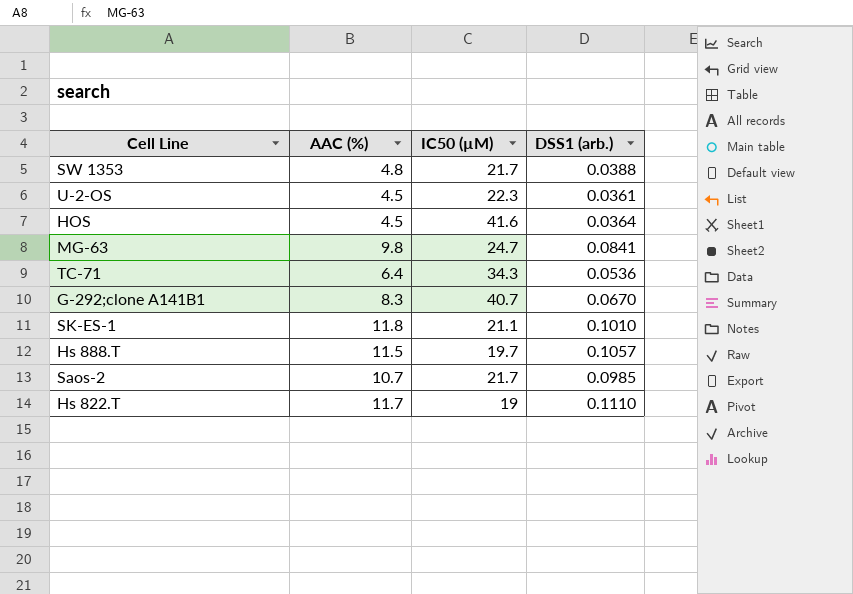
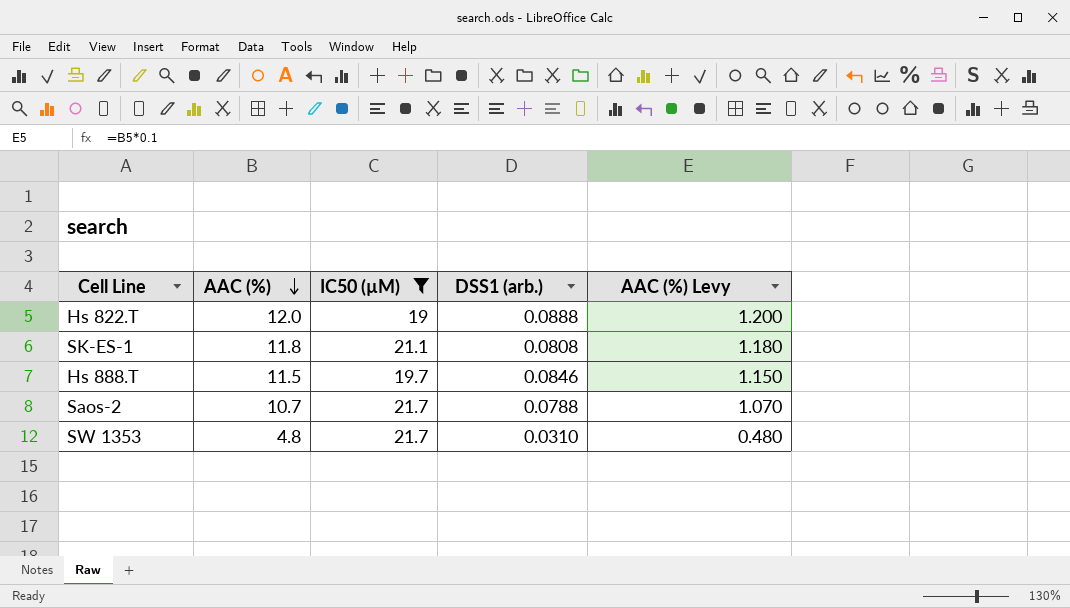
filter: none -> IC50 (µM) <= 21.7
row order: none -> AAC (%) descending
column AAC (%) Levy | formula: none -> [AAC (%)] * 0.1
Hs 822.T | AAC (%): 11.7 -> 12.0
Hs 822.T | DSS1 (arb.): 0.1110 -> 0.0888
SK-ES-1 | DSS1 (arb.): 0.1010 -> 0.0808
Hs 888.T | DSS1 (arb.): 0.1057 -> 0.0846
Saos-2 | DSS1 (arb.): 0.0985 -> 0.0788
SW 1353 | DSS1 (arb.): 0.0388 -> 0.0310

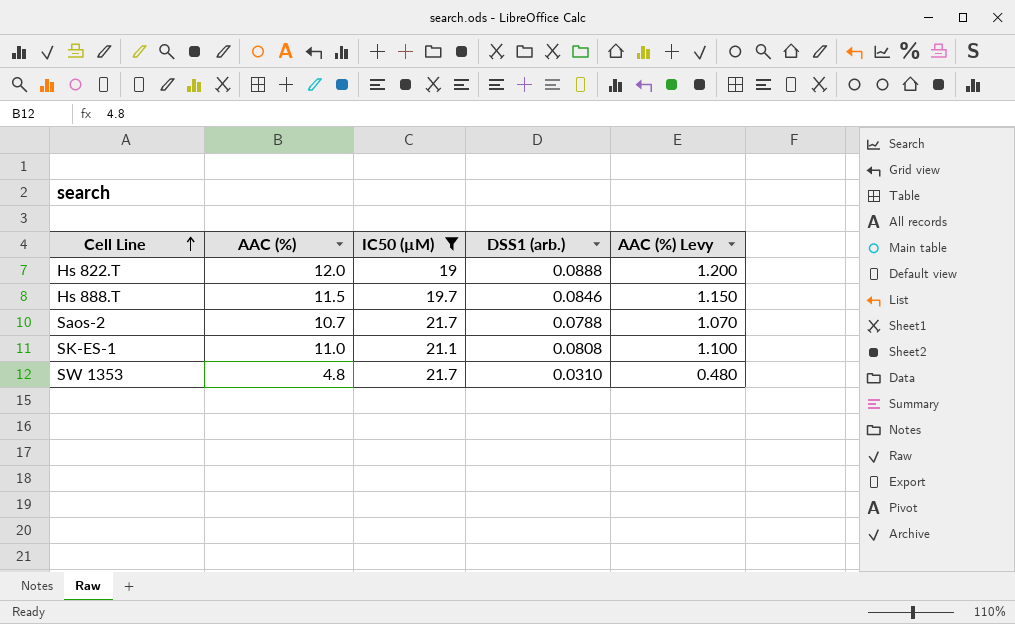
row order: AAC (%) descending -> Cell Line ascending
SK-ES-1 | AAC (%): 11.8 -> 11.0
SK-ES-1 | AAC (%) Levy: 1.180 -> 1.100

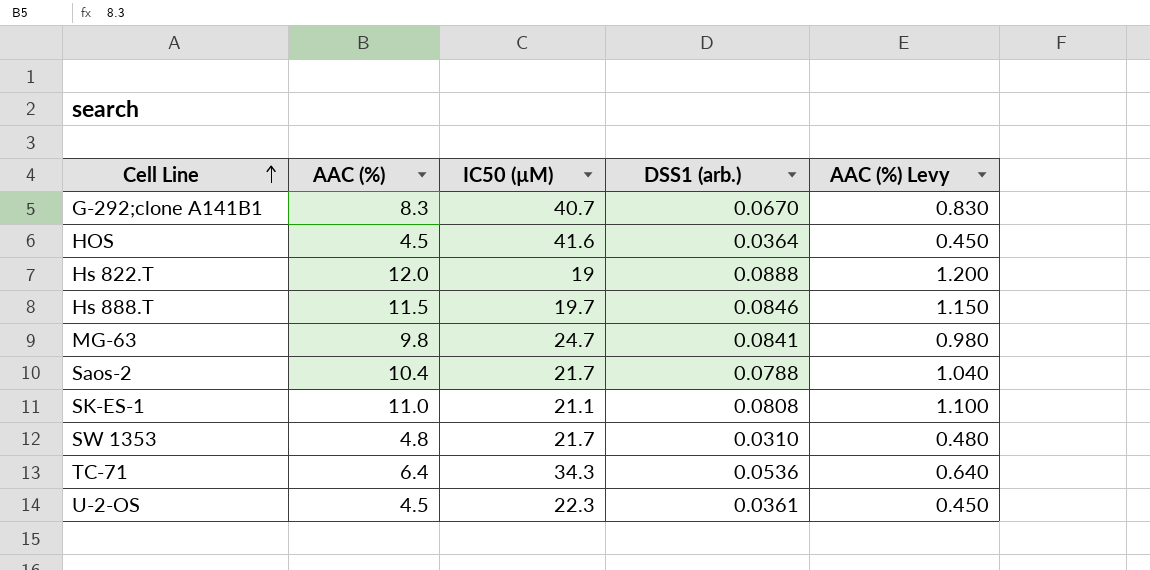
filter: IC50 (µM) <= 21.7 -> none
Saos-2 | AAC (%): 10.7 -> 10.4
Saos-2 | AAC (%) Levy: 1.070 -> 1.040

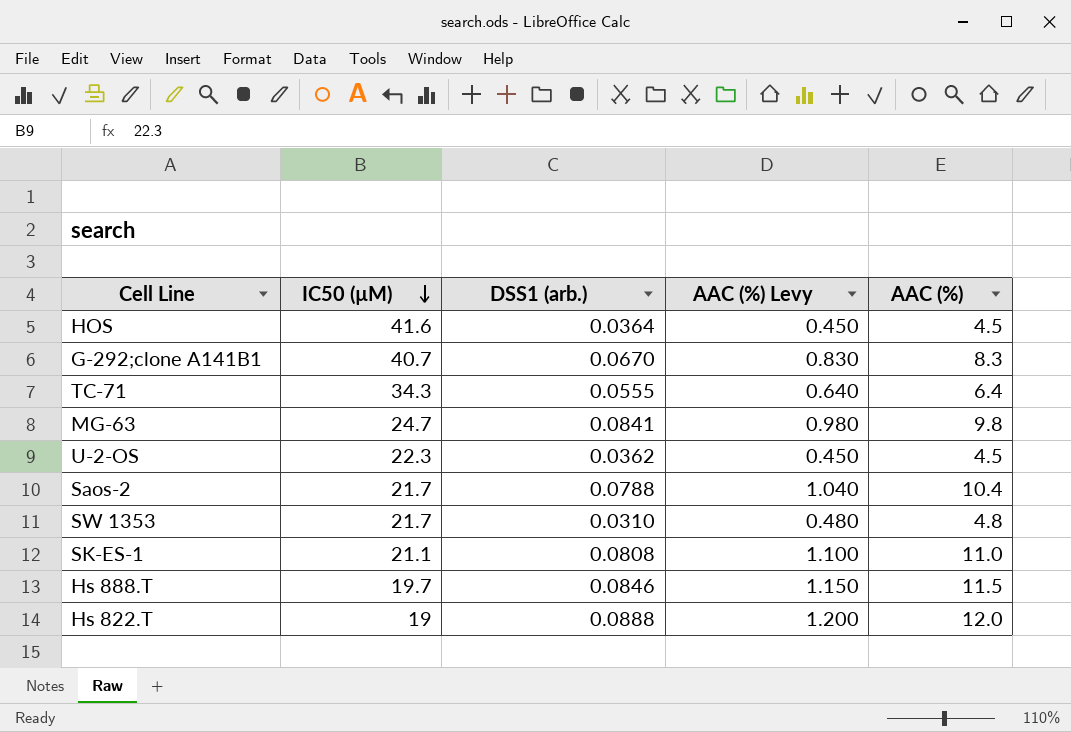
row order: Cell Line ascending -> IC50 (µM) descending
column AAC (%) | position: 2 -> 5
TC-71 | DSS1 (arb.): 0.0536 -> 0.0555
U-2-OS | DSS1 (arb.): 0.0361 -> 0.0362

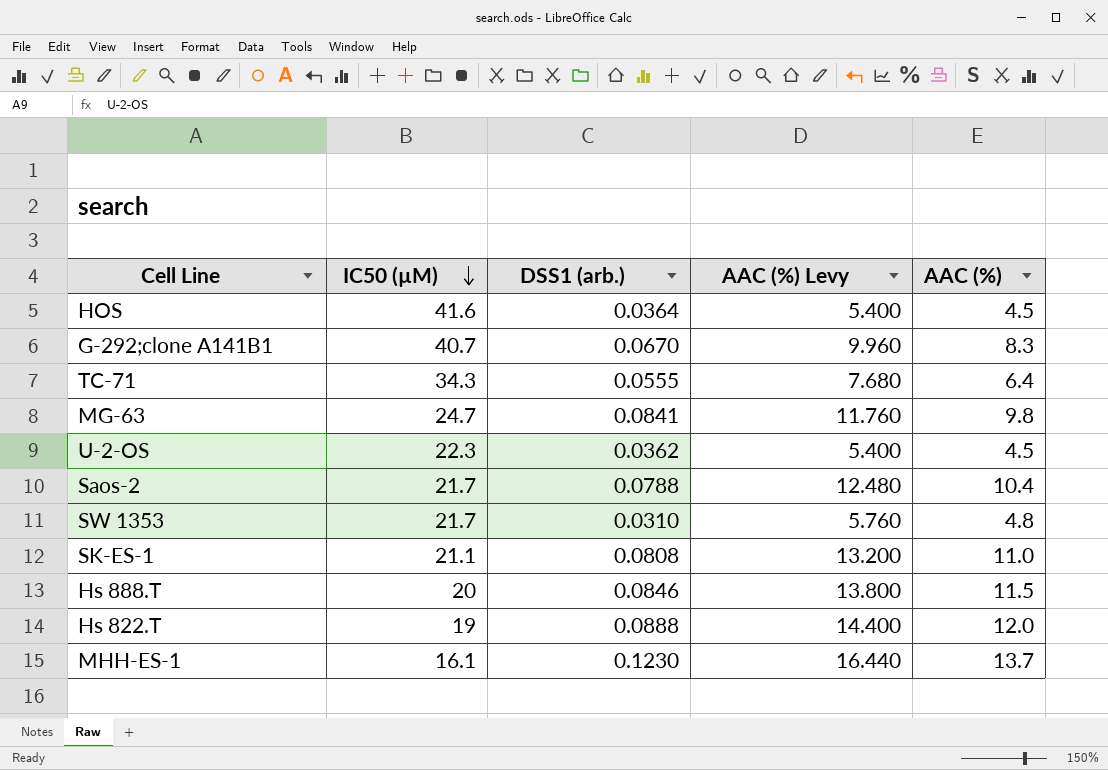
column AAC (%) Levy | formula: [AAC (%)] * 0.1 -> [AAC (%)] * 1.2
Hs 888.T | IC50 (µM): 19.7 -> 20
row MHH-ES-1: none -> 16.1 | 0.1230 | 16.440 | 13.7

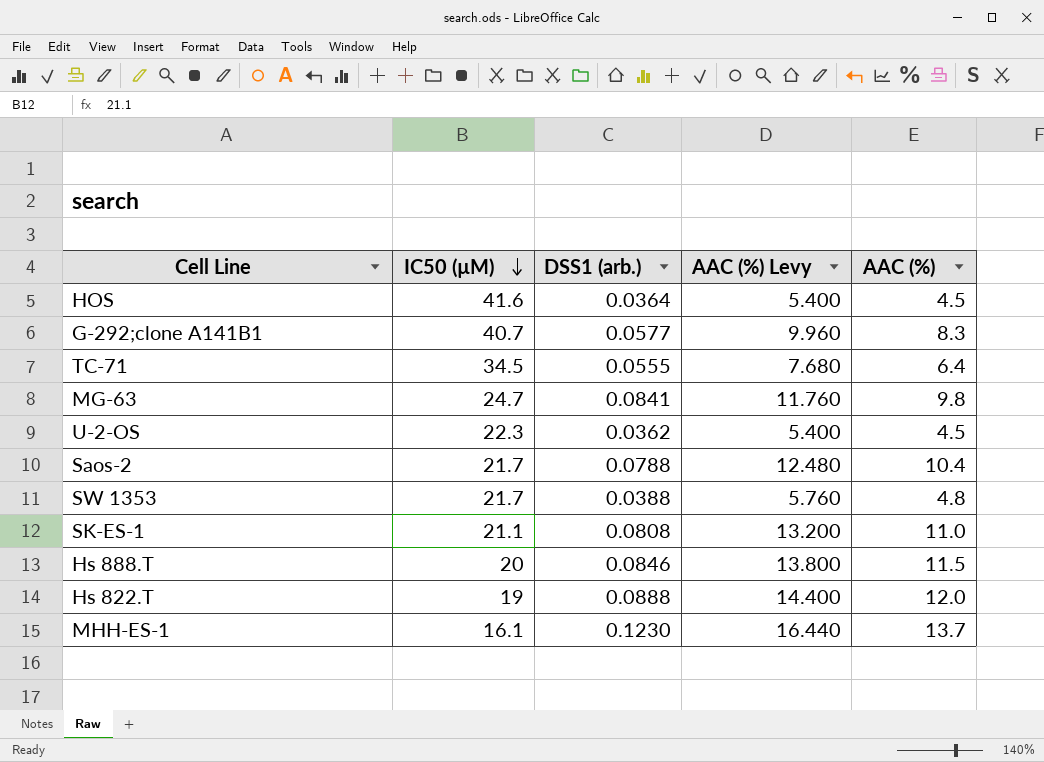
G-292;clone A141B1 | DSS1 (arb.): 0.0670 -> 0.0577
TC-71 | IC50 (µM): 34.3 -> 34.5
SW 1353 | DSS1 (arb.): 0.0310 -> 0.0388

